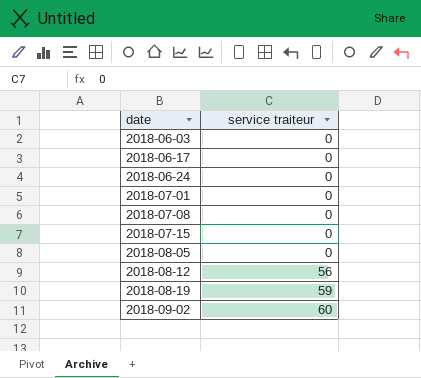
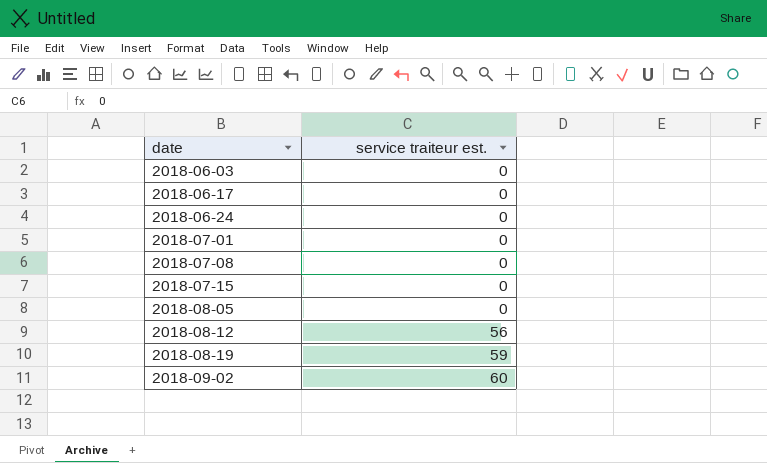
column name: service traiteur -> service traiteur est.

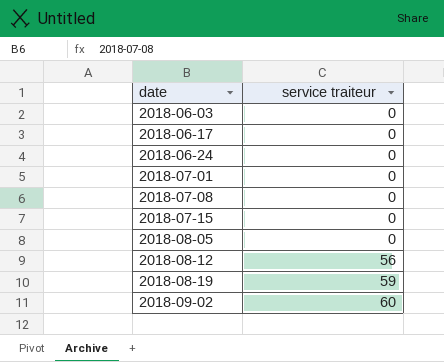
column name: service traiteur est. -> service traiteur

